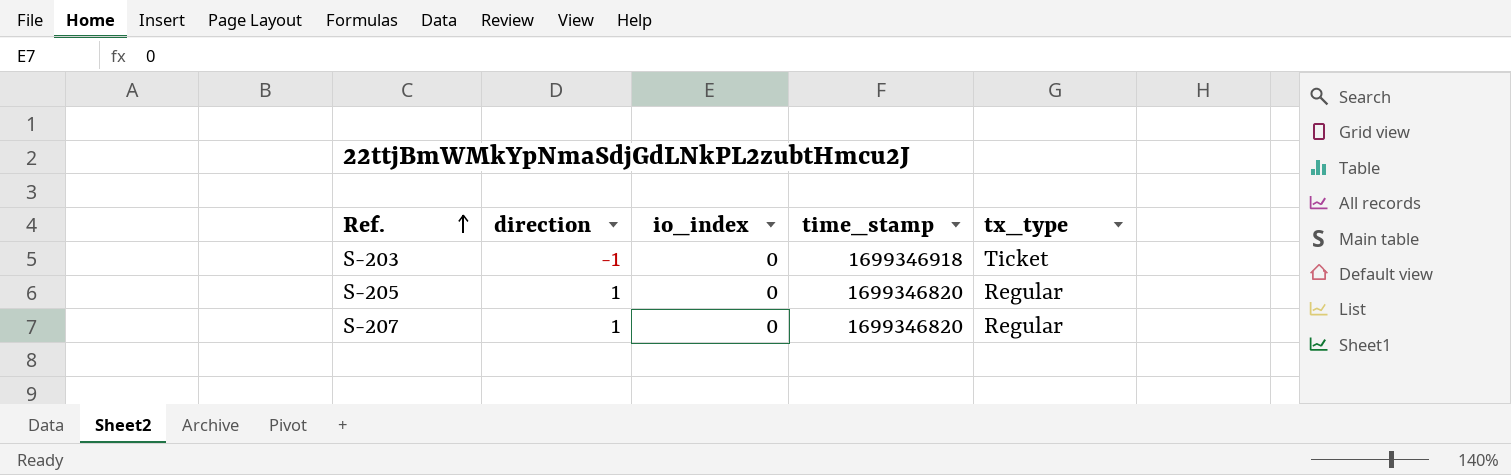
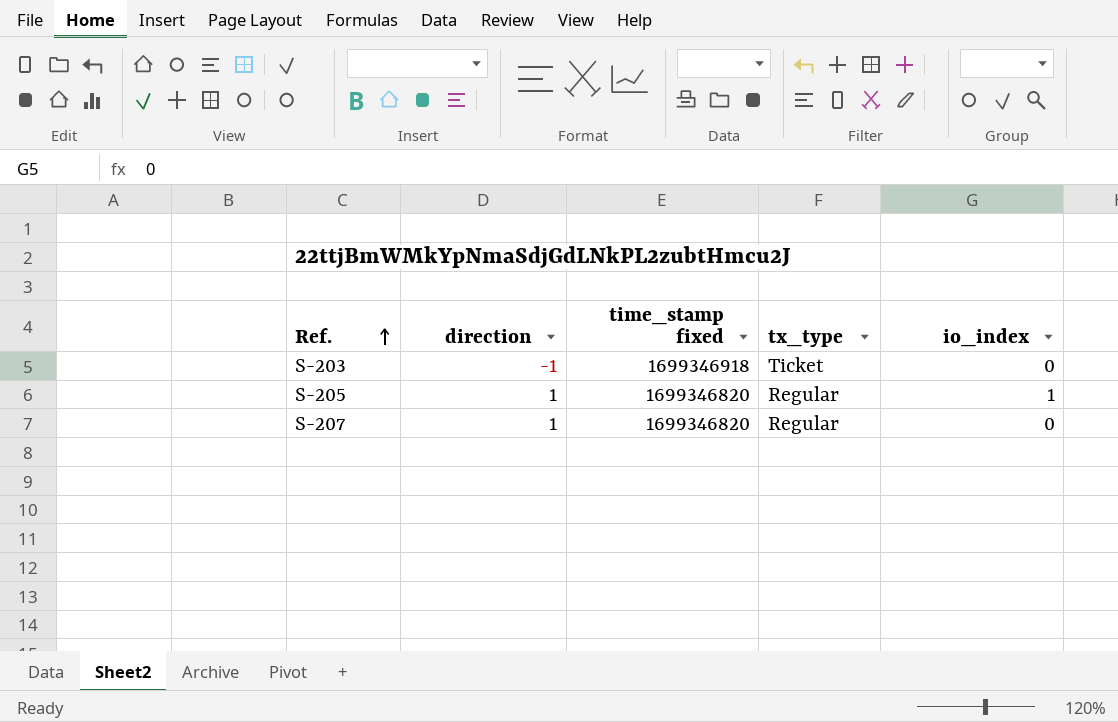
column name: time_stamp -> time_stamp fixed
column io_index | position: 3 -> 5
S-205 | io_index: 0 -> 1

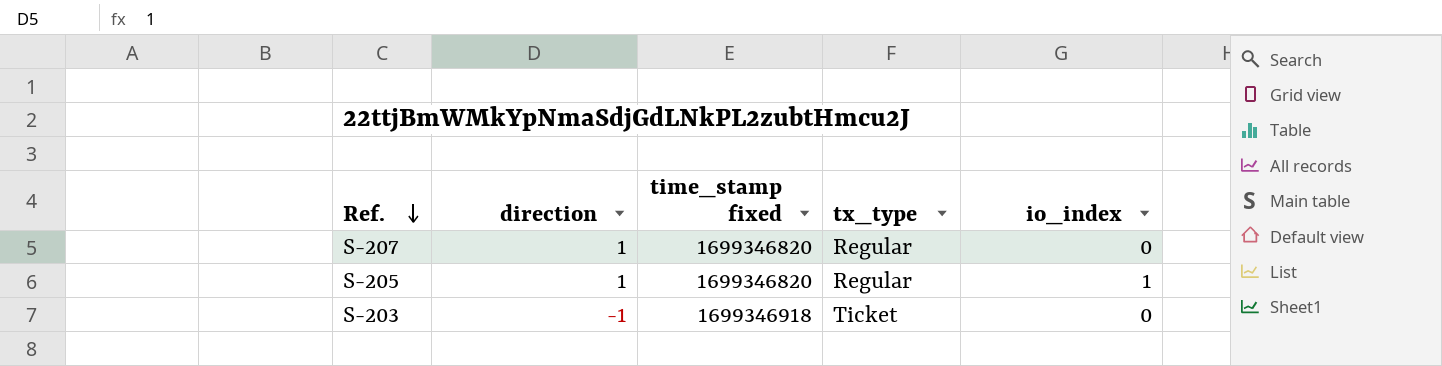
row order: Ref. ascending -> Ref. descending

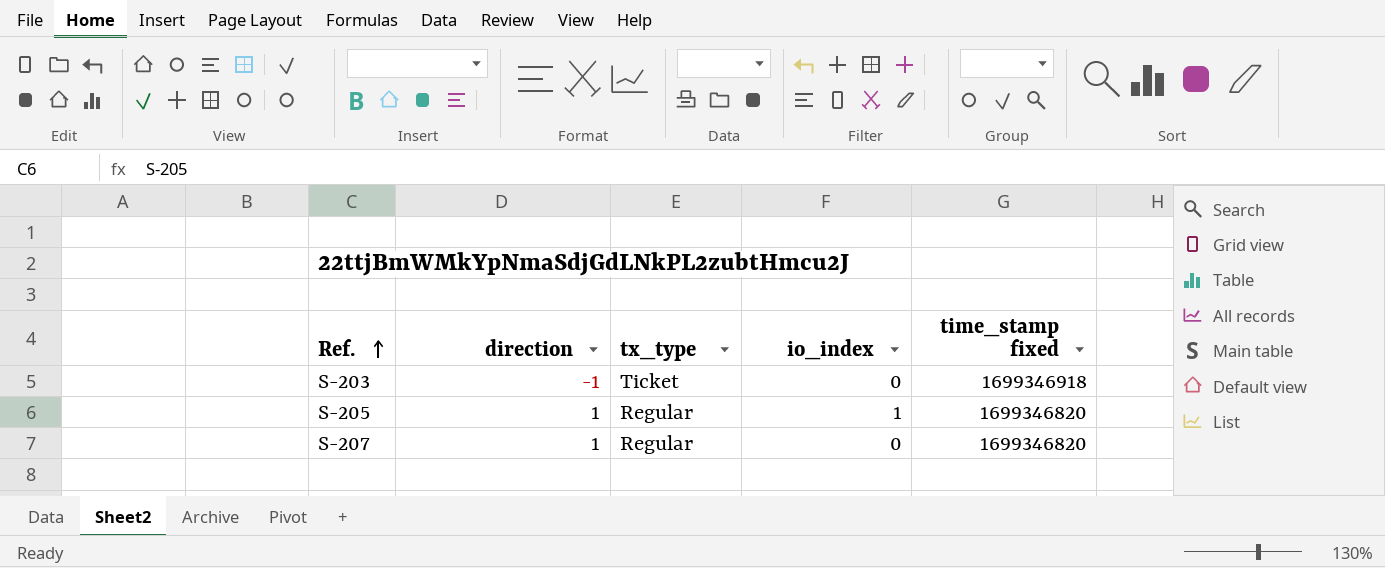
row order: Ref. descending -> Ref. ascending
column time_stamp fixed | position: 3 -> 5

